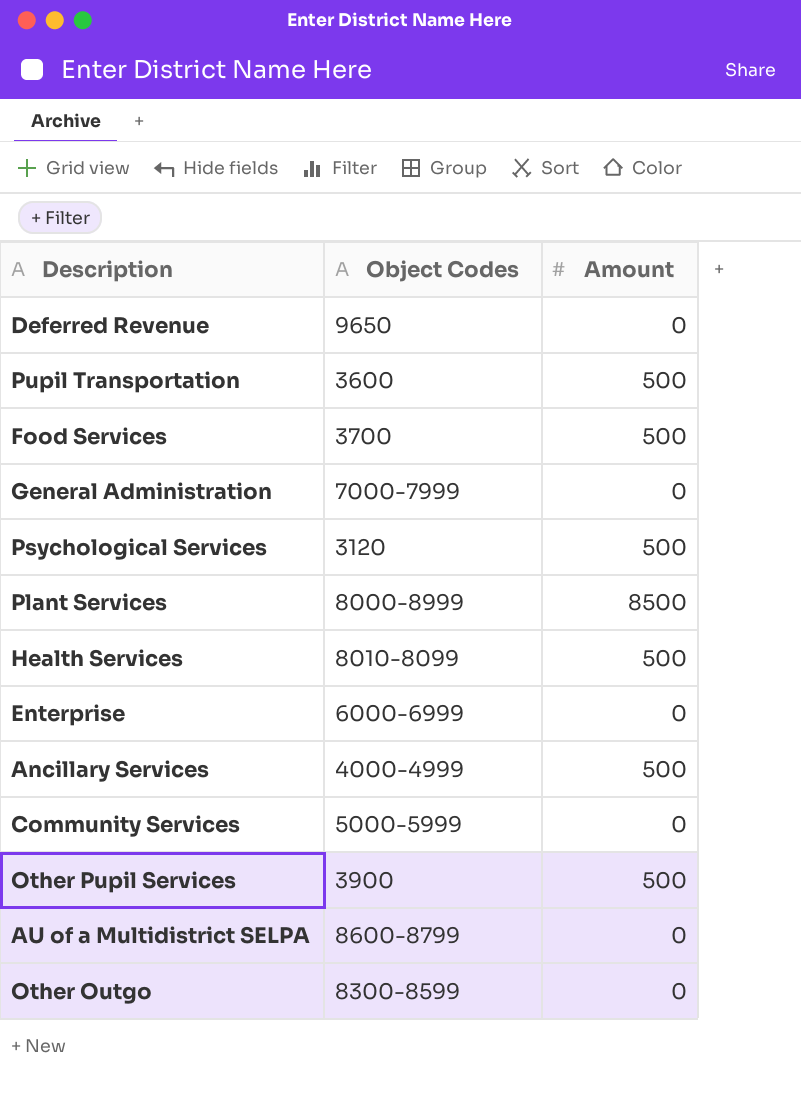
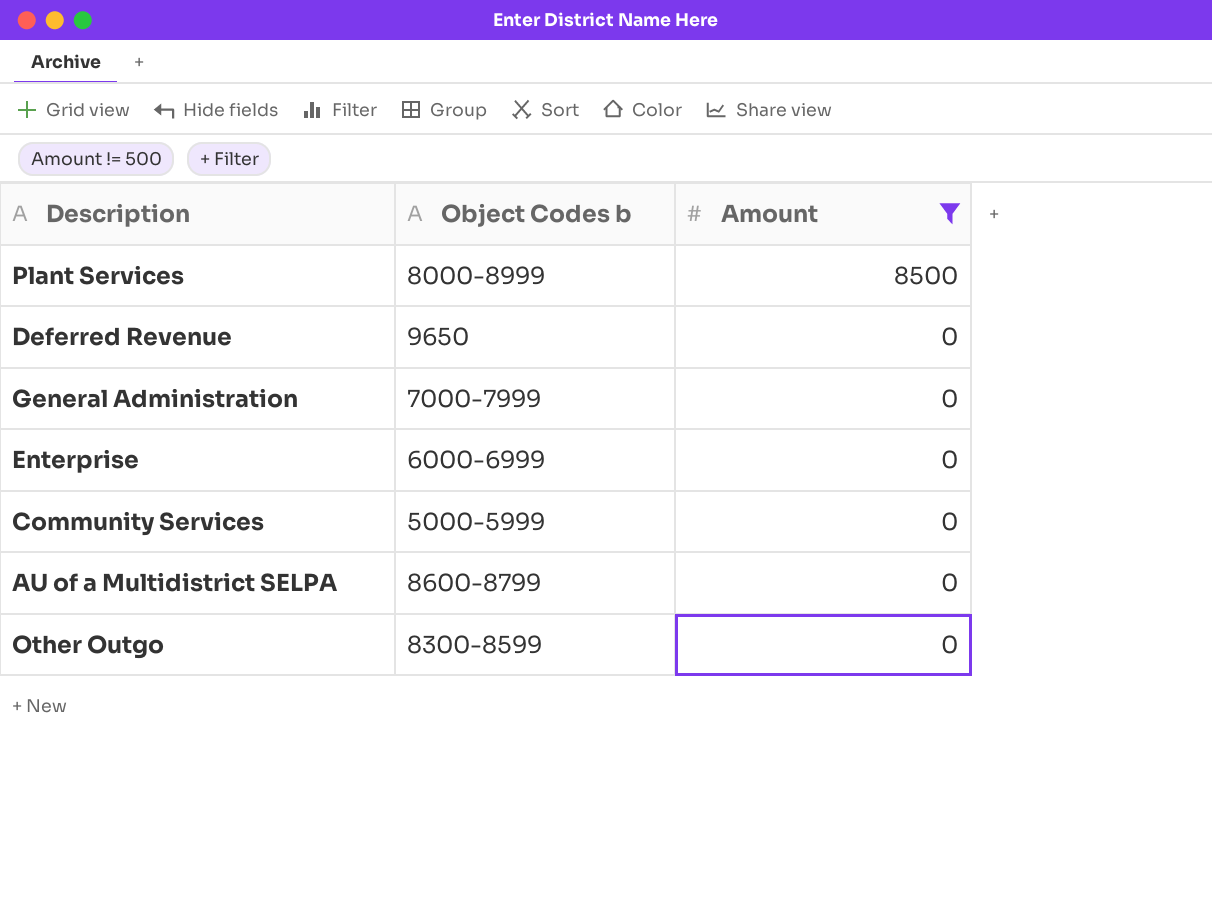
filter: none -> Amount != 500
row order: none -> Amount descending
column name: Object Codes -> Object Codes b

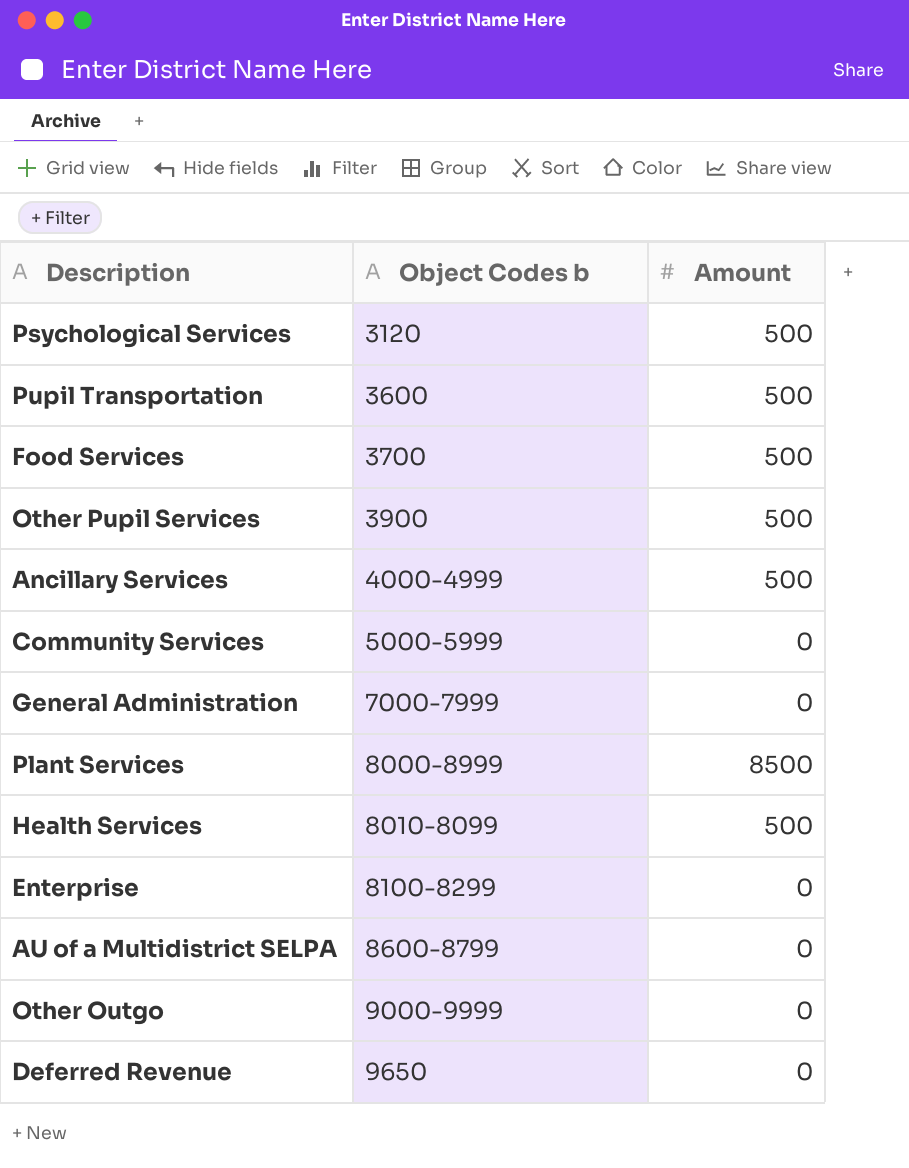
filter: Amount != 500 -> none
row order: Amount descending -> Object Codes b ascending
Enterprise | Object Codes b: 6000-6999 -> 8100-8299
Other Outgo | Object Codes b: 8300-8599 -> 9000-9999

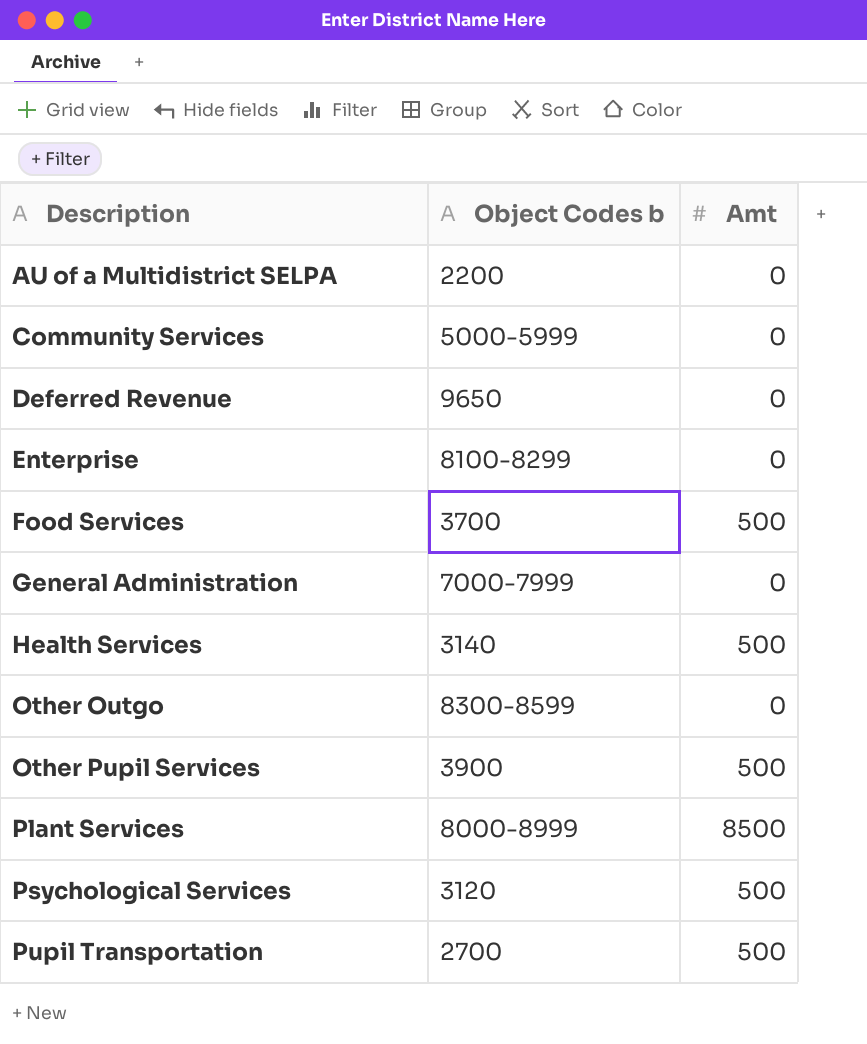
row order: Object Codes b ascending -> Description ascending
column name: Amount -> Amt
row Ancillary Services: 4000-4999 | 500 -> none
AU of a Multidistrict SELPA | Object Codes b: 8600-8799 -> 2200
Health Services | Object Codes b: 8010-8099 -> 3140
Other Outgo | Object Codes b: 9000-9999 -> 8300-8599
Pupil Transportation | Object Codes b: 3600 -> 2700

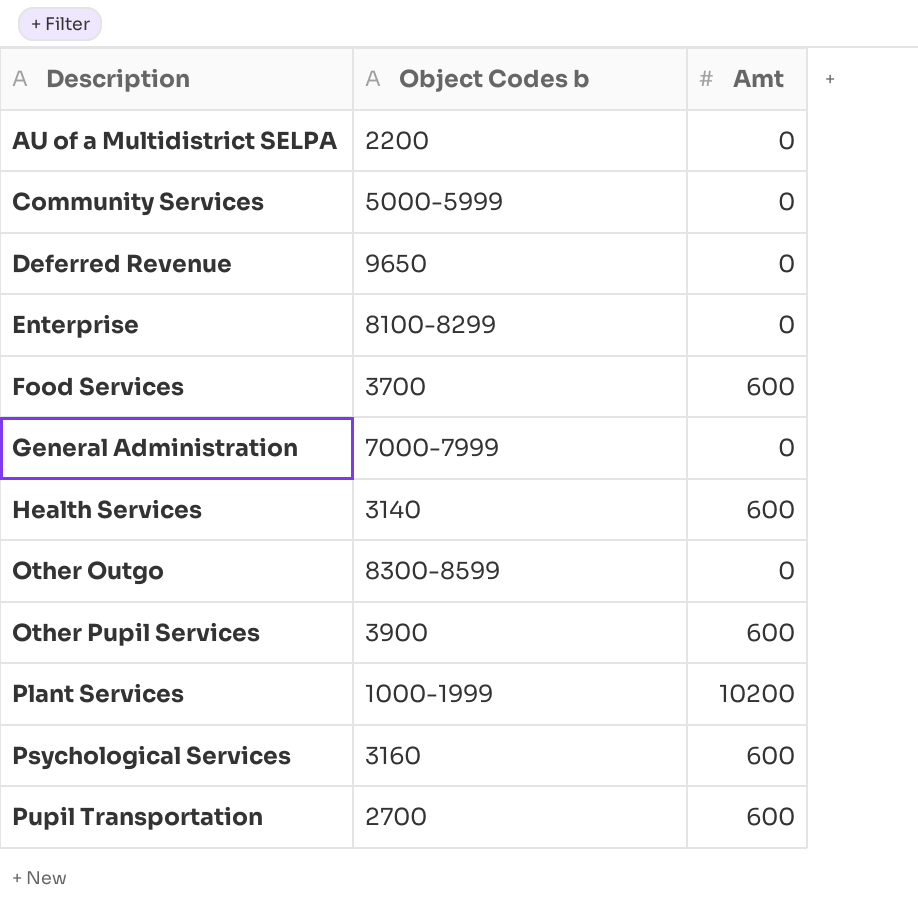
Food Services | Amt: 500 -> 600
Health Services | Amt: 500 -> 600
Other Pupil Services | Amt: 500 -> 600
Plant Services | Object Codes b: 8000-8999 -> 1000-1999
Plant Services | Amt: 8500 -> 10200
Psychological Services | Object Codes b: 3120 -> 3160
Psychological Services | Amt: 500 -> 600
Pupil Transportation | Amt: 500 -> 600

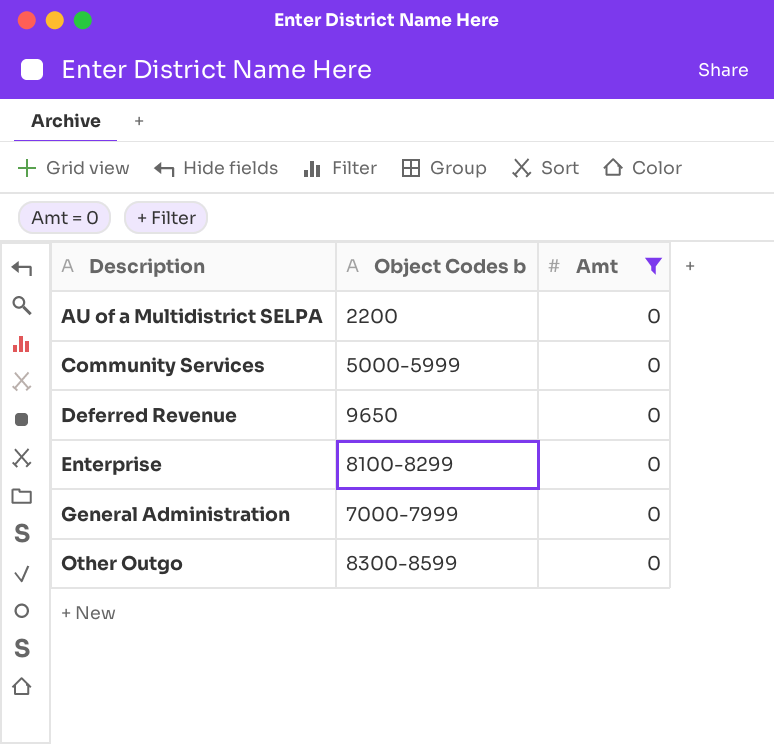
filter: none -> Amt = 0

